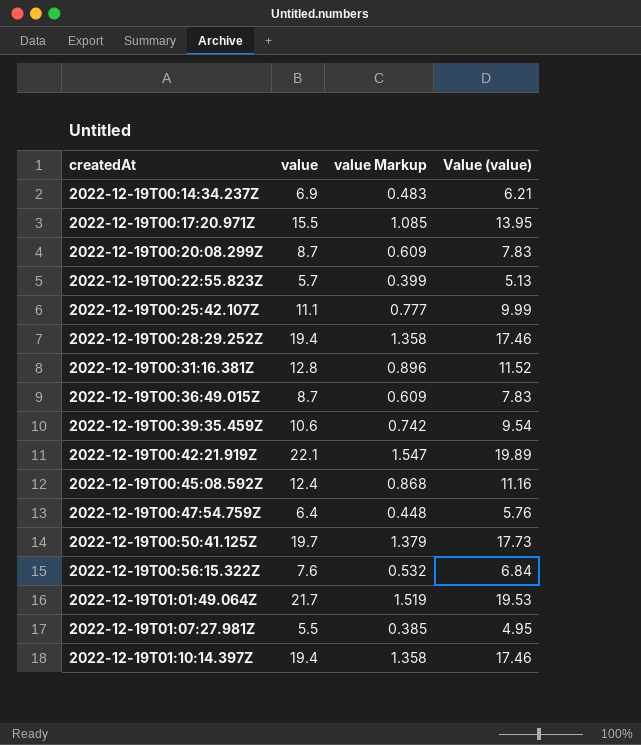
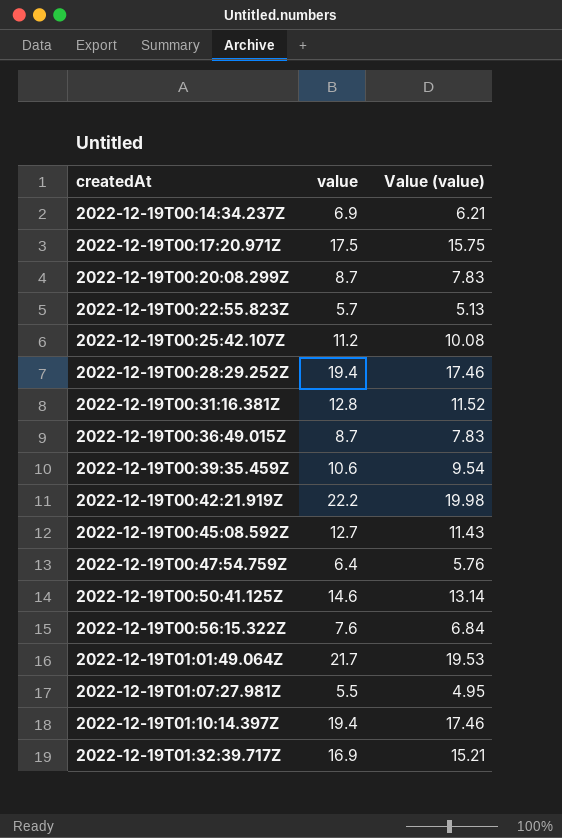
column value Markup | formula: [value] * 0.07 -> none
2022-12-19T00:17:20.971Z | value: 15.5 -> 17.5
2022-12-19T00:17:20.971Z | Value (value): 13.95 -> 15.75
2022-12-19T00:25:42.107Z | value: 11.1 -> 11.2
2022-12-19T00:25:42.107Z | Value (value): 9.99 -> 10.08
2022-12-19T00:42:21.919Z | value: 22.1 -> 22.2
2022-12-19T00:42:21.919Z | Value (value): 19.89 -> 19.98
2022-12-19T00:45:08.592Z | value: 12.4 -> 12.7
2022-12-19T00:45:08.592Z | Value (value): 11.16 -> 11.43
2022-12-19T00:50:41.125Z | value: 19.7 -> 14.6
2022-12-19T00:50:41.125Z | Value (value): 17.73 -> 13.14
row 2022-12-19T01:32:39.717Z: none -> 16.9 | 15.21

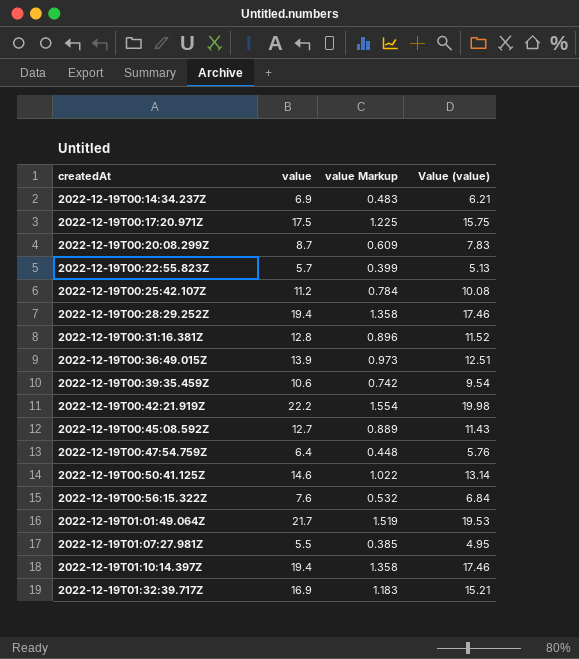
column value Markup | formula: none -> [value] * 0.07
2022-12-19T00:36:49.015Z | value: 8.7 -> 13.9
2022-12-19T00:36:49.015Z | Value (value): 7.83 -> 12.51

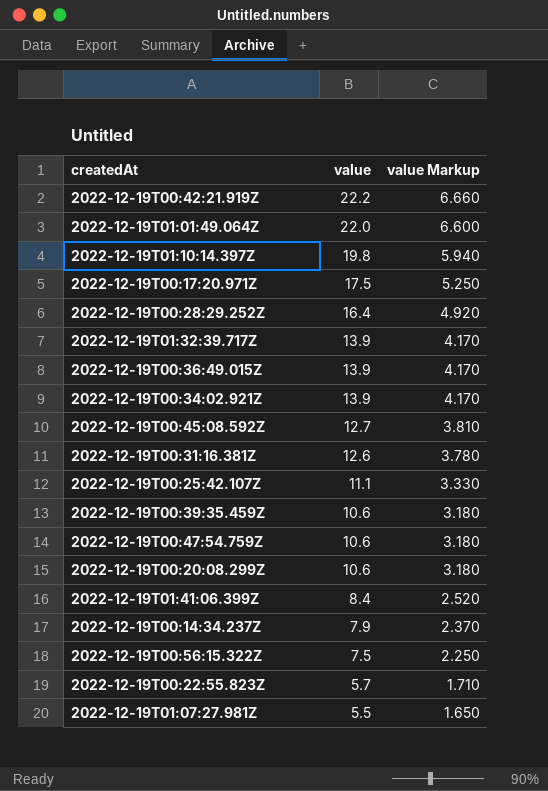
row order: createdAt ascending -> value descending
column Value (value) | formula: [value] * 0.9 -> none
column value Markup | formula: [value] * 0.07 -> [value] * 0.3
row 2022-12-19T00:50:41.125Z: 14.6 | 1.022 | 13.14 -> none
2022-12-19T01:01:49.064Z | value: 21.7 -> 22.0
2022-12-19T01:10:14.397Z | value: 19.4 -> 19.8
2022-12-19T00:28:29.252Z | value: 19.4 -> 16.4
2022-12-19T01:32:39.717Z | value: 16.9 -> 13.9
row 2022-12-19T00:34:02.921Z: none -> 13.9 | 4.170
2022-12-19T00:31:16.381Z | value: 12.8 -> 12.6
2022-12-19T00:25:42.107Z | value: 11.2 -> 11.1
2022-12-19T00:47:54.759Z | value: 6.4 -> 10.6
2022-12-19T00:20:08.299Z | value: 8.7 -> 10.6
row 2022-12-19T01:41:06.399Z: none -> 8.4 | 2.520
2022-12-19T00:14:34.237Z | value: 6.9 -> 7.9
2022-12-19T00:56:15.322Z | value: 7.6 -> 7.5

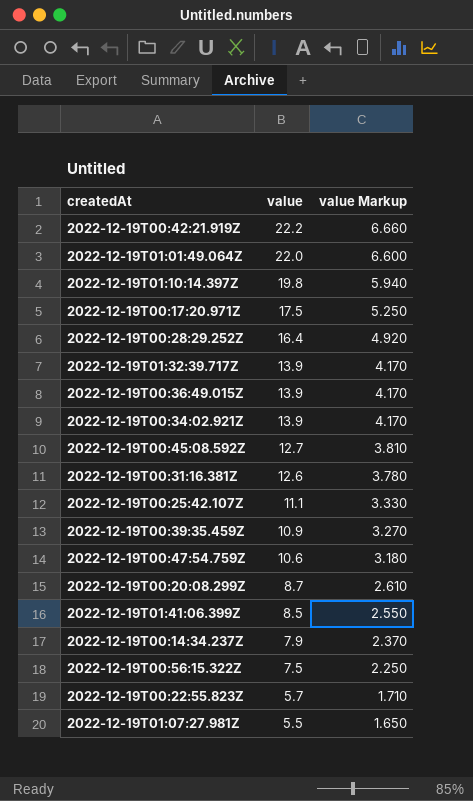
2022-12-19T00:39:35.459Z | value: 10.6 -> 10.9
2022-12-19T00:39:35.459Z | value Markup: 3.180 -> 3.270
2022-12-19T00:20:08.299Z | value: 10.6 -> 8.7
2022-12-19T00:20:08.299Z | value Markup: 3.180 -> 2.610
2022-12-19T01:41:06.399Z | value: 8.4 -> 8.5
2022-12-19T01:41:06.399Z | value Markup: 2.520 -> 2.550

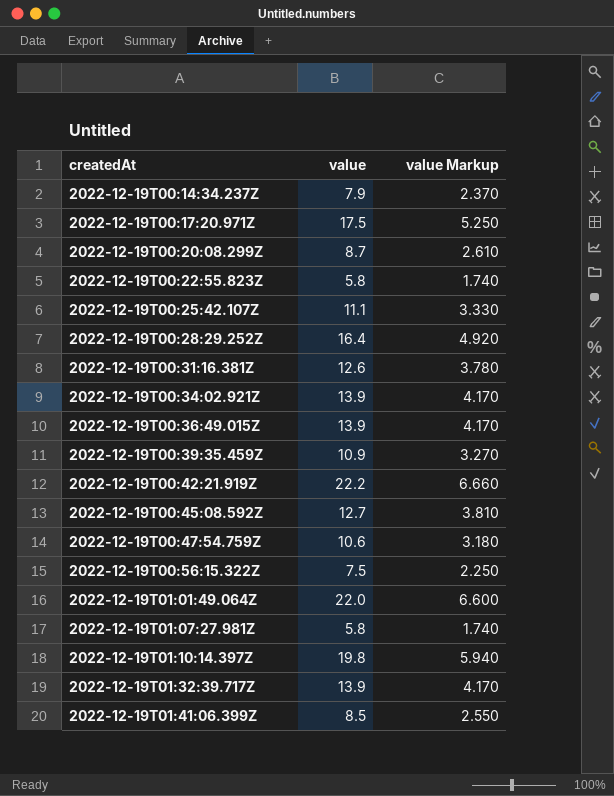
row order: value descending -> createdAt ascending
2022-12-19T00:22:55.823Z | value: 5.7 -> 5.8
2022-12-19T00:22:55.823Z | value Markup: 1.710 -> 1.740
2022-12-19T01:07:27.981Z | value: 5.5 -> 5.8
2022-12-19T01:07:27.981Z | value Markup: 1.650 -> 1.740

